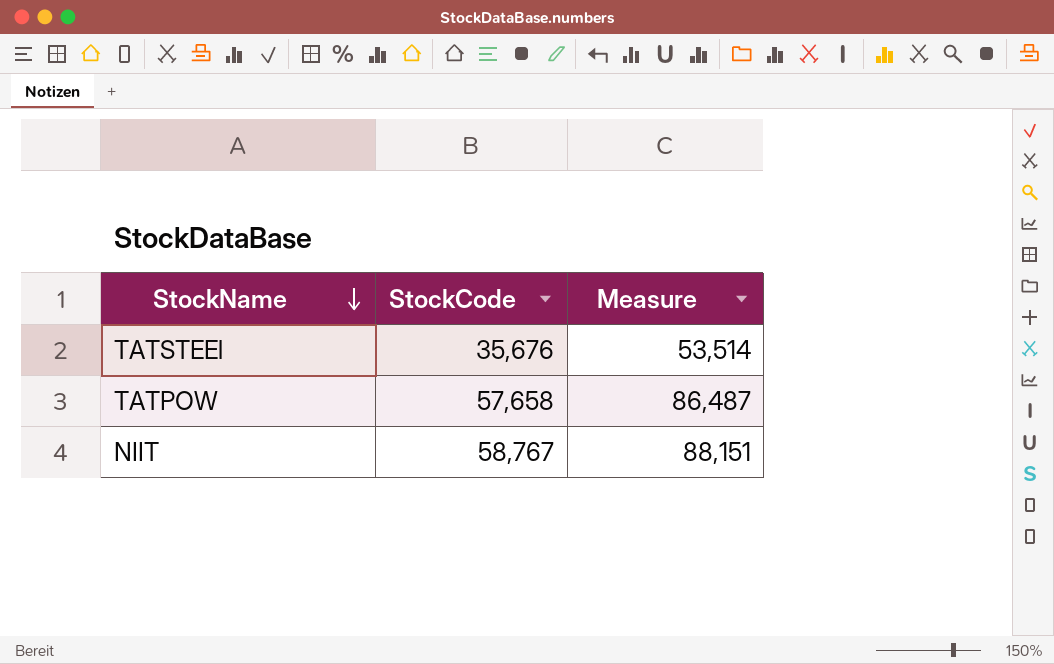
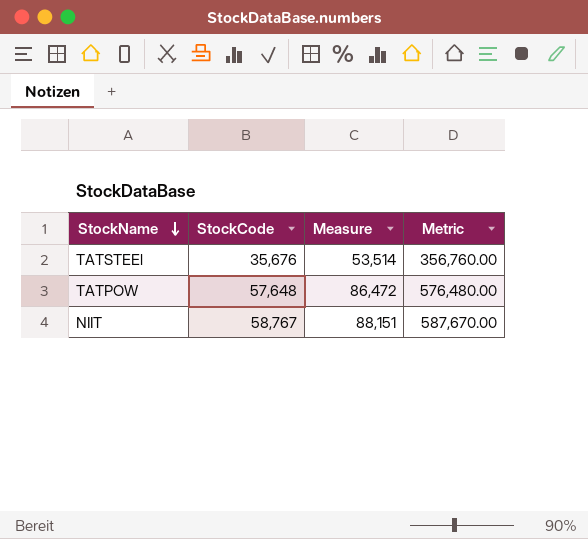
column Metric | formula: none -> [StockCode] * 10
TATPOW | StockCode: 57,658 -> 57,648
TATPOW | Measure: 86,487 -> 86,472

